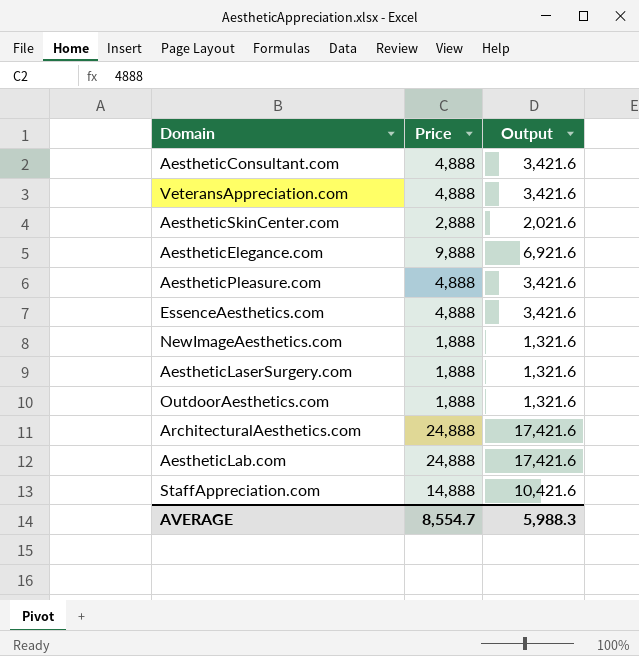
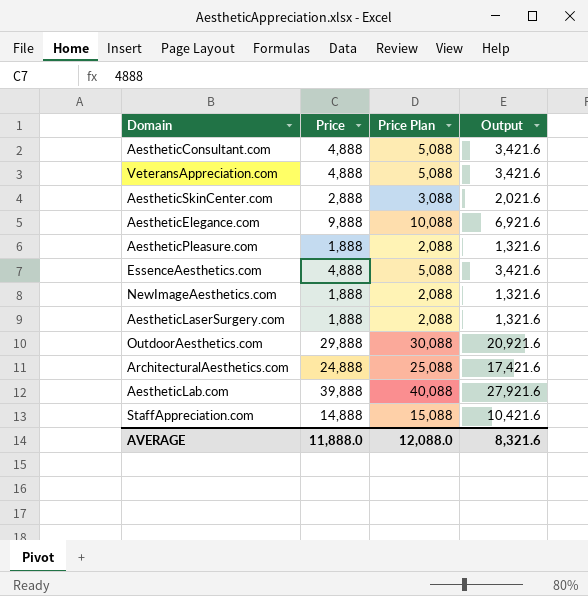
column Price Plan | formula: none -> [Price] + 200
AestheticPleasure.com | Price: 4,888 -> 1,888
AestheticPleasure.com | Output: 3,421.6 -> 1,321.6
OutdoorAesthetics.com | Price: 1,888 -> 29,888
OutdoorAesthetics.com | Output: 1,321.6 -> 20,921.6
AestheticLab.com | Price: 24,888 -> 39,888
AestheticLab.com | Output: 17,421.6 -> 27,921.6
AVERAGE | Price: 8,554.7 -> 11,888.0
AVERAGE | Output: 5,988.3 -> 8,321.6

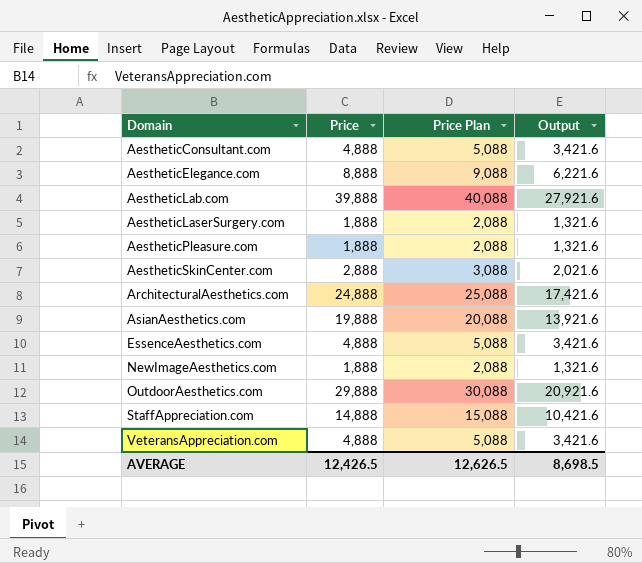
row order: none -> Domain ascending
AestheticElegance.com | Price: 9,888 -> 8,888
AestheticElegance.com | Price Plan: 10,088 -> 9,088
AestheticElegance.com | Output: 6,921.6 -> 6,221.6
row AsianAesthetics.com: none -> 19,888 | 20,088 | 13,921.6
AVERAGE | Price: 11,888.0 -> 12,426.5
AVERAGE | Price Plan: 12,088.0 -> 12,626.5
AVERAGE | Output: 8,321.6 -> 8,698.5

